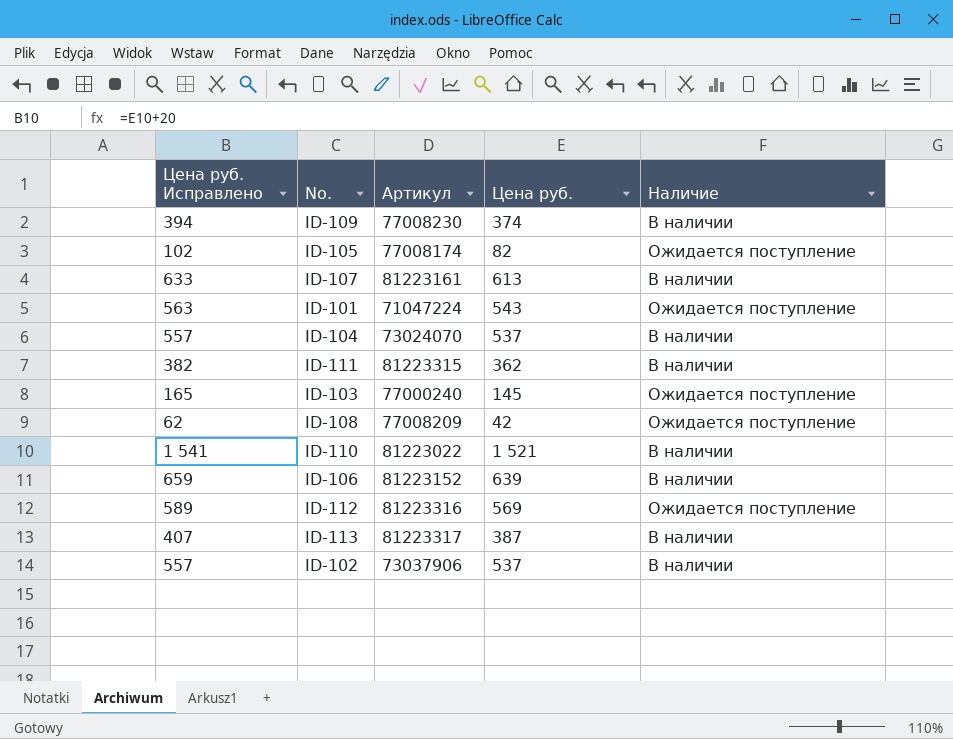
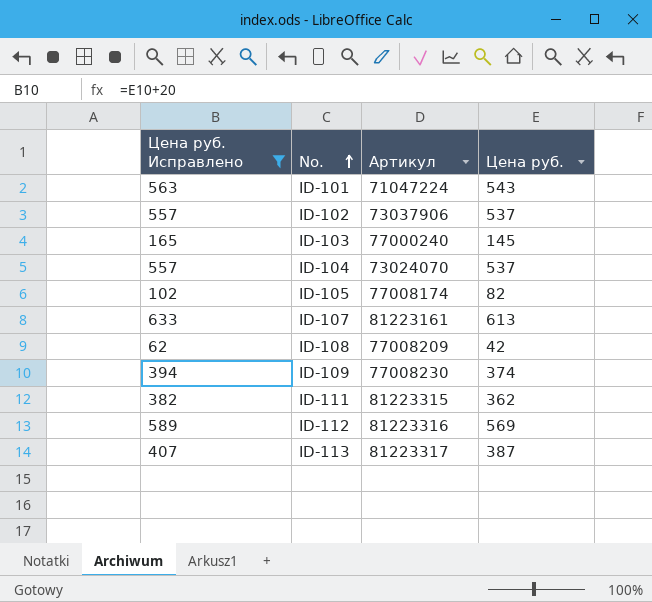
filter: none -> Цена руб. Исправлено <= 633
row order: none -> No. ascending
column Наличие | position: 5 -> none

